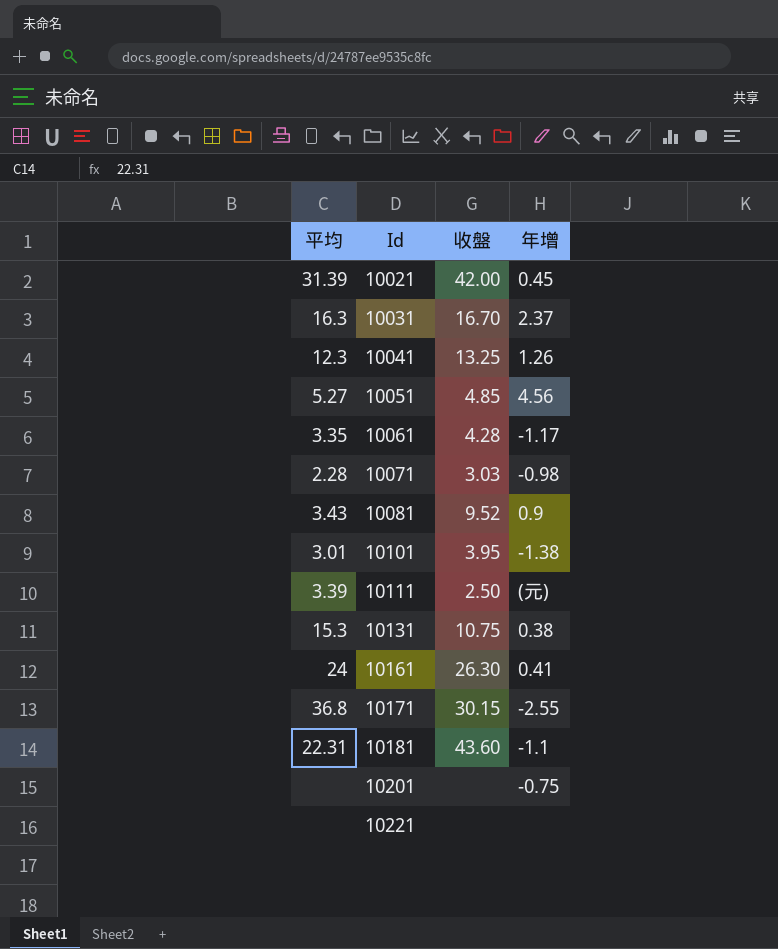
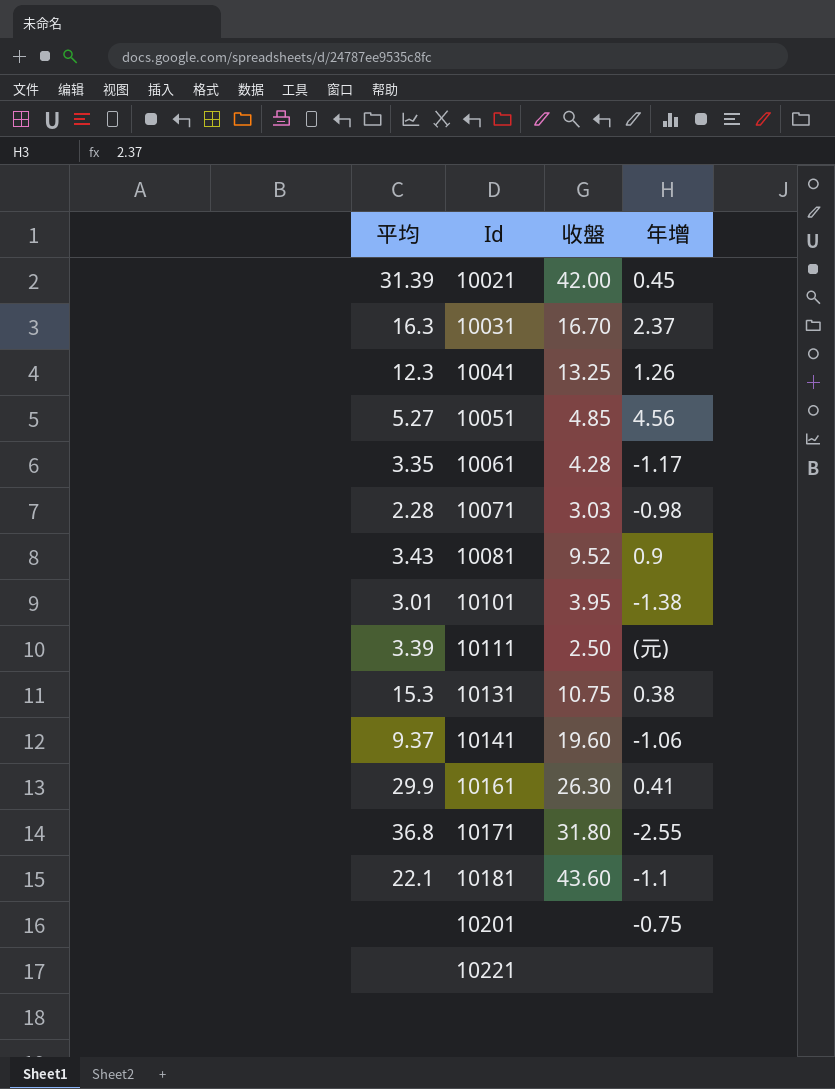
row 10141: none -> 9.37 | 19.60 | -1.06
10161 | 平均: 24 -> 29.9
10171 | 收盤: 30.15 -> 31.80
10181 | 平均: 22.31 -> 22.1

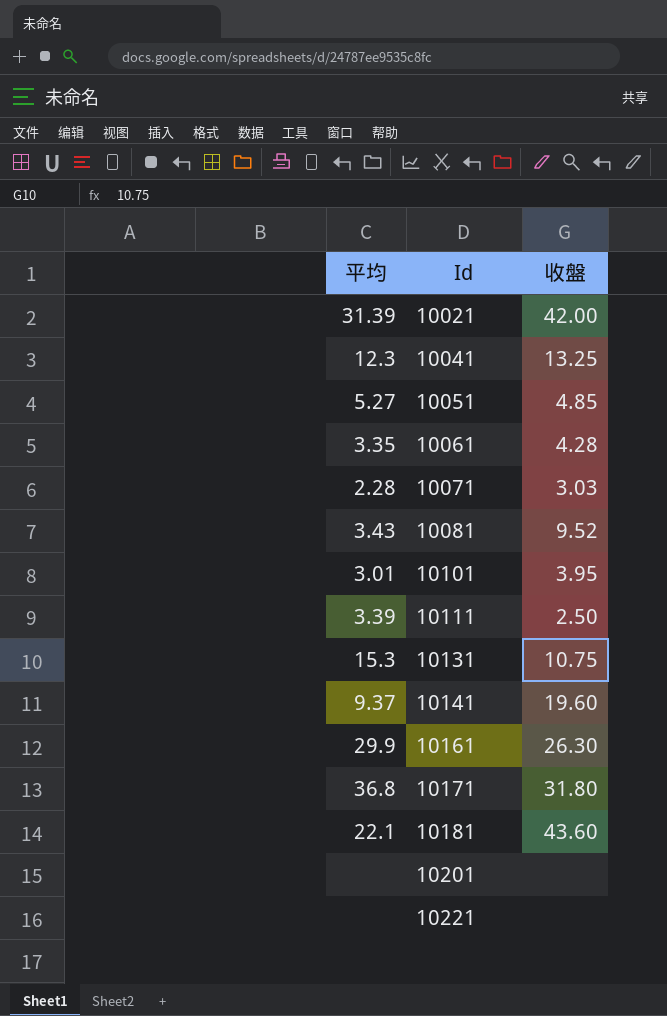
column 年增 | position: 4 -> none
row 10031: 16.3 | 16.70 | 2.37 -> none

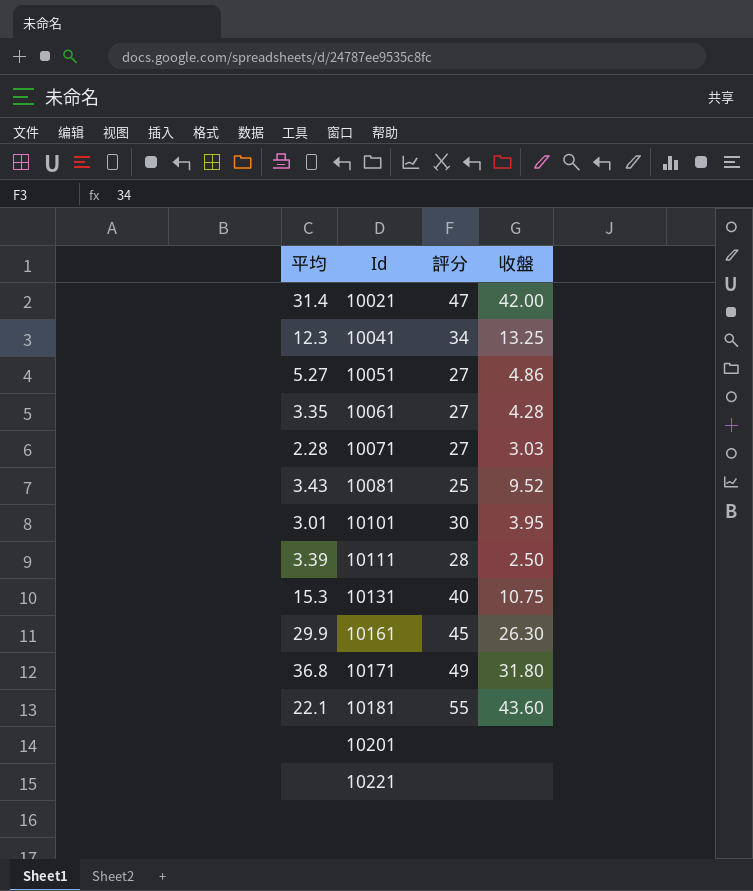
column 評分 | position: none -> 3
row 10141: 9.37 | 19.60 -> none
10021 | 平均: 31.39 -> 31.4
10051 | 收盤: 4.85 -> 4.86

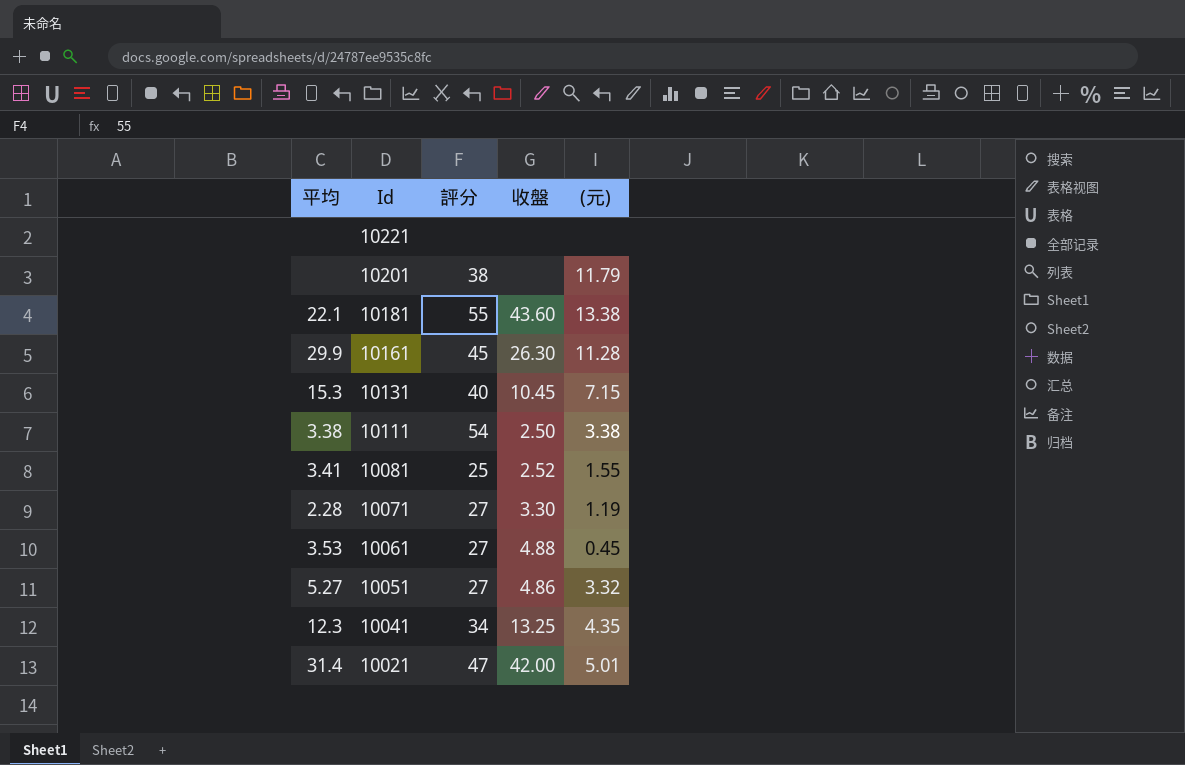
row order: Id ascending -> Id descending
column (元) | position: none -> 5
row 10101: 3.01 | 30 | 3.95 -> none
row 10171: 36.8 | 49 | 31.80 -> none
10201 | 評分: none -> 38
10131 | 收盤: 10.75 -> 10.45
10111 | 平均: 3.39 -> 3.38
10111 | 評分: 28 -> 54
10081 | 平均: 3.43 -> 3.41
10081 | 收盤: 9.52 -> 2.52
10071 | 收盤: 3.03 -> 3.30
10061 | 平均: 3.35 -> 3.53
10061 | 收盤: 4.28 -> 4.88

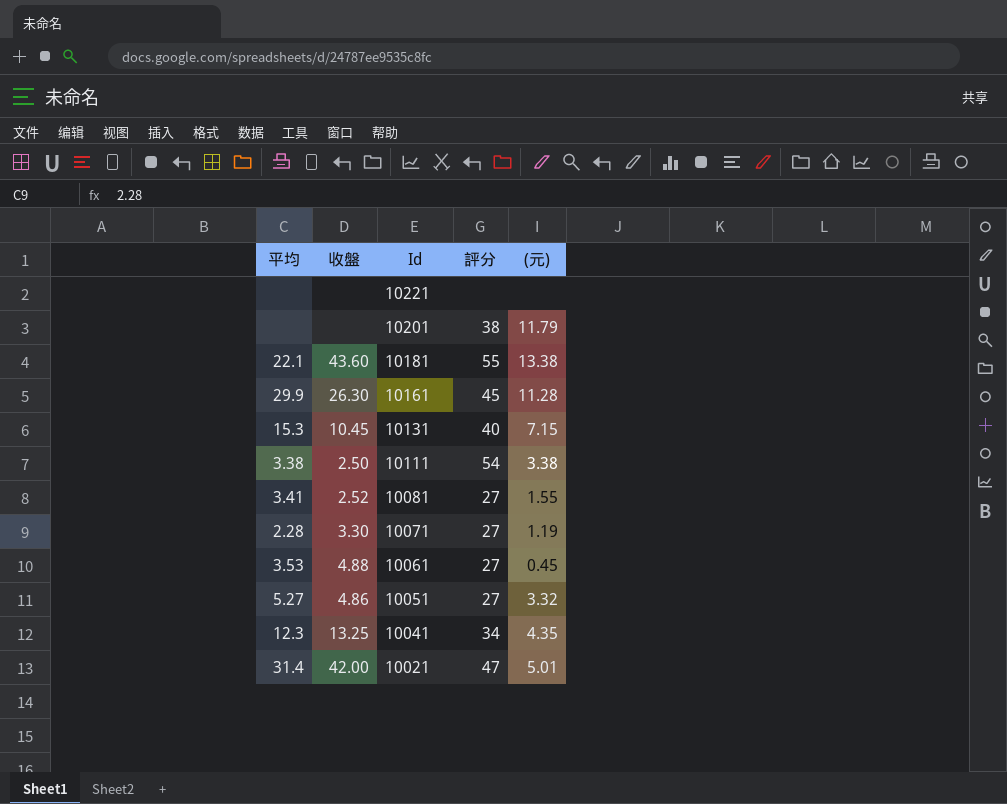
column 收盤 | position: 4 -> 2
10081 | 評分: 25 -> 27

